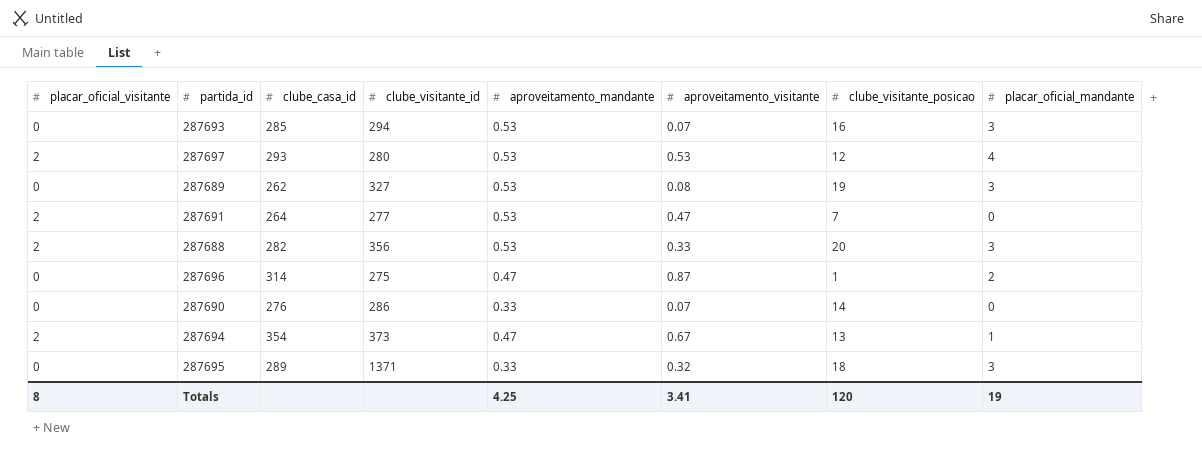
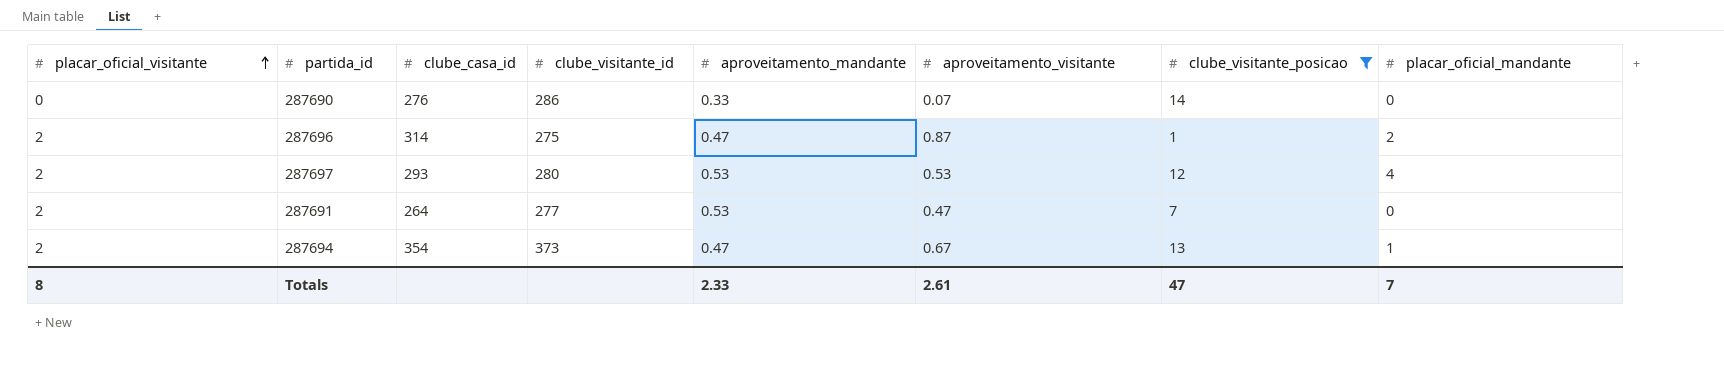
filter: none -> clube_visitante_posicao <= 14
row order: none -> placar_oficial_visitante ascending
287696 | placar_oficial_visitante: 0 -> 2
Totals | aproveitamento_mandante: 4.25 -> 2.33
Totals | aproveitamento_visitante: 3.41 -> 2.61
Totals | clube_visitante_posicao: 120 -> 47
Totals | placar_oficial_mandante: 19 -> 7

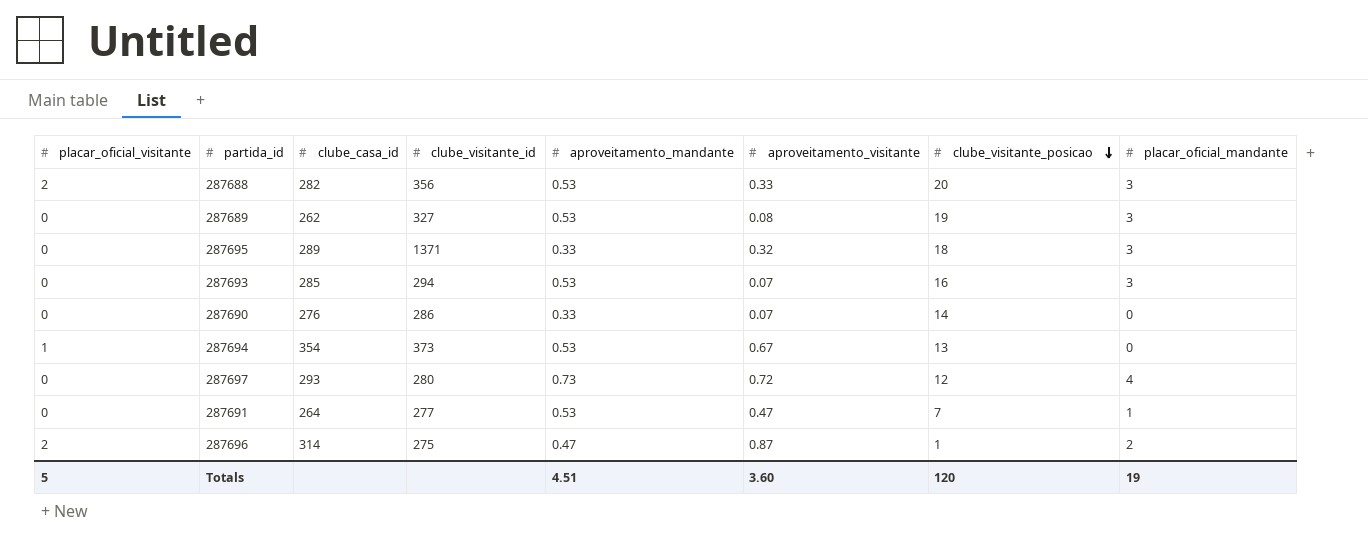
filter: clube_visitante_posicao <= 14 -> none
row order: placar_oficial_visitante ascending -> clube_visitante_posicao descending
287694 | placar_oficial_visitante: 2 -> 1
287694 | aproveitamento_mandante: 0.47 -> 0.53
287694 | placar_oficial_mandante: 1 -> 0
287697 | placar_oficial_visitante: 2 -> 0
287697 | aproveitamento_mandante: 0.53 -> 0.73
287697 | aproveitamento_visitante: 0.53 -> 0.72
287691 | placar_oficial_visitante: 2 -> 0
287691 | placar_oficial_mandante: 0 -> 1
Totals | placar_oficial_visitante: 8 -> 5
Totals | aproveitamento_mandante: 2.33 -> 4.51
Totals | aproveitamento_visitante: 2.61 -> 3.60
Totals | clube_visitante_posicao: 47 -> 120
Totals | placar_oficial_mandante: 7 -> 19

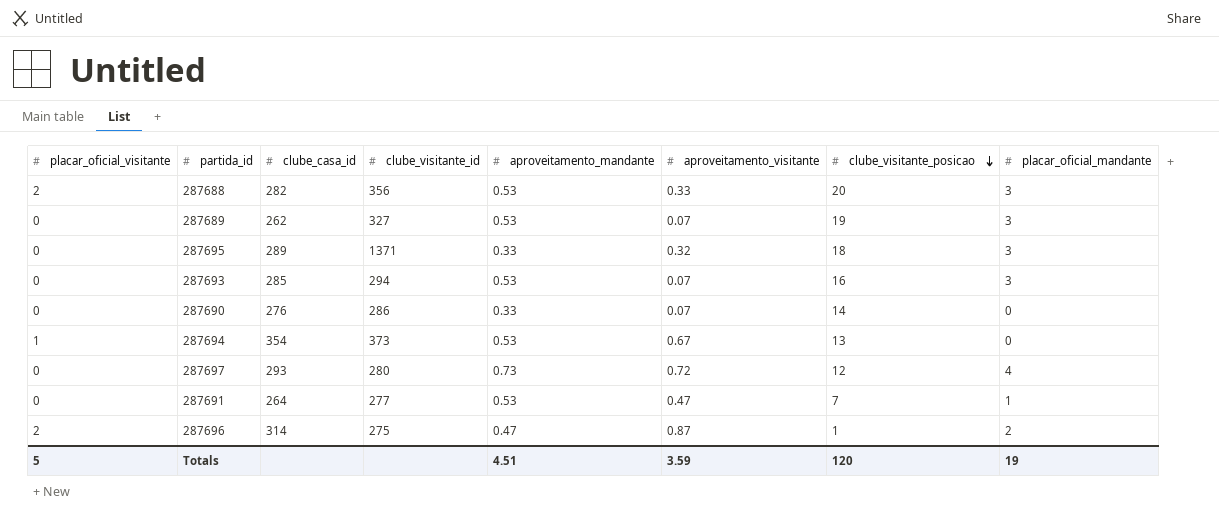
287689 | aproveitamento_visitante: 0.08 -> 0.07
Totals | aproveitamento_visitante: 3.60 -> 3.59

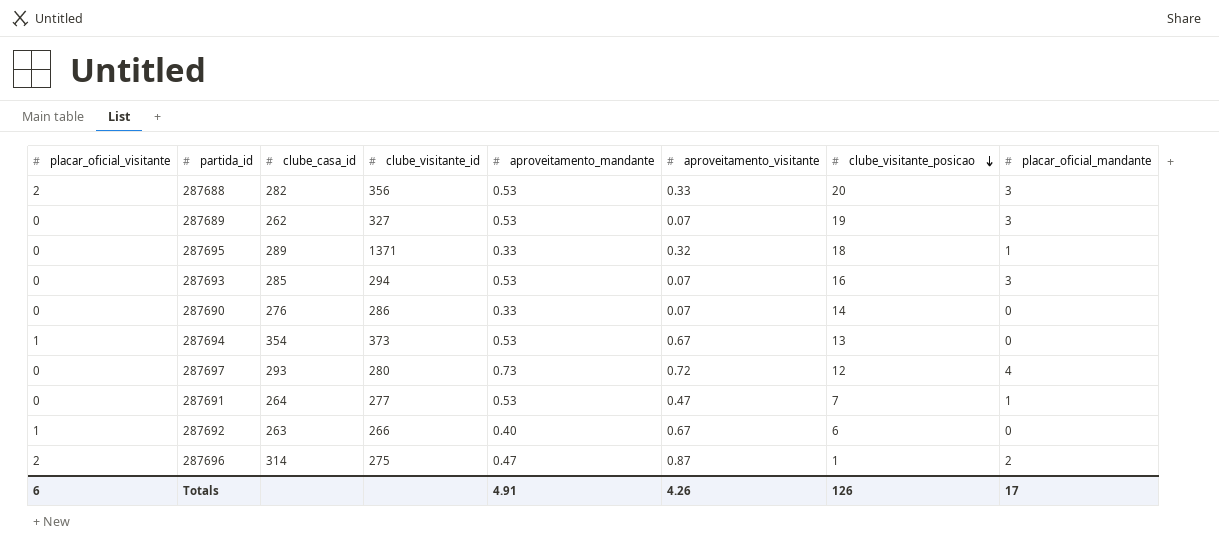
287695 | placar_oficial_mandante: 3 -> 1
row 287692: none -> 1 | 263 | 266 | 0.40 | 0.67 | 6 | 0
Totals | placar_oficial_visitante: 5 -> 6
Totals | aproveitamento_mandante: 4.51 -> 4.91
Totals | aproveitamento_visitante: 3.59 -> 4.26
Totals | clube_visitante_posicao: 120 -> 126
Totals | placar_oficial_mandante: 19 -> 17

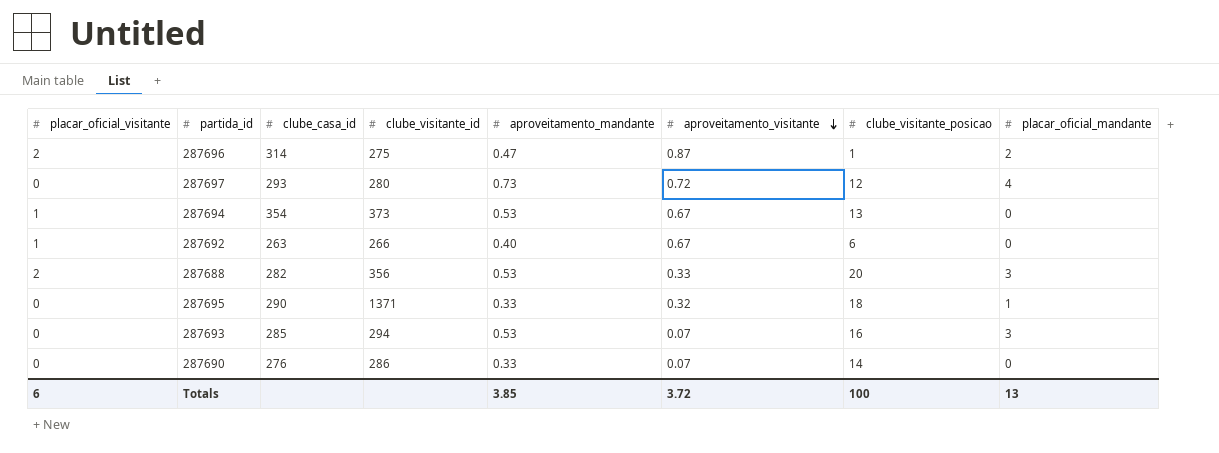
row order: clube_visitante_posicao descending -> aproveitamento_visitante descending
row 287689: 0 | 262 | 327 | 0.53 | 0.07 | 19 | 3 -> none
row 287691: 0 | 264 | 277 | 0.53 | 0.47 | 7 | 1 -> none
287695 | clube_casa_id: 289 -> 290
Totals | aproveitamento_mandante: 4.91 -> 3.85
Totals | aproveitamento_visitante: 4.26 -> 3.72
Totals | clube_visitante_posicao: 126 -> 100
Totals | placar_oficial_mandante: 17 -> 13

